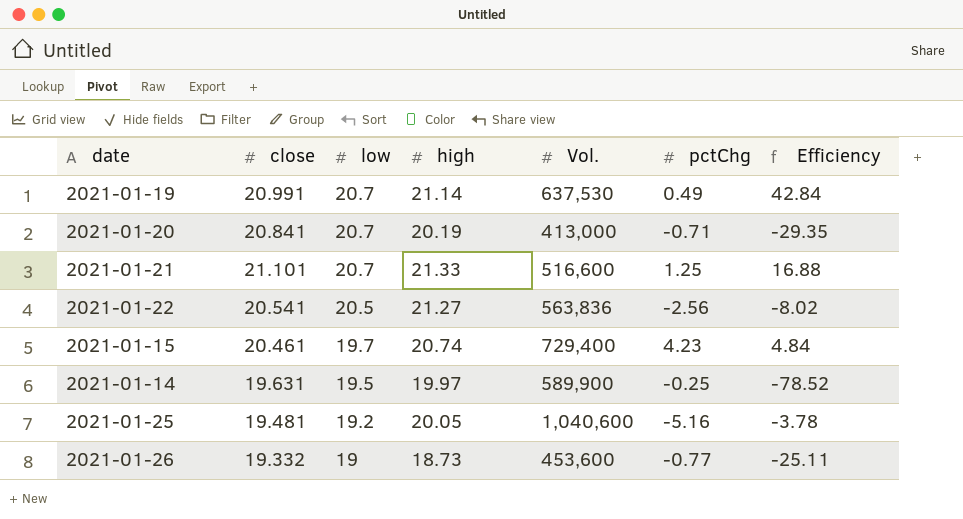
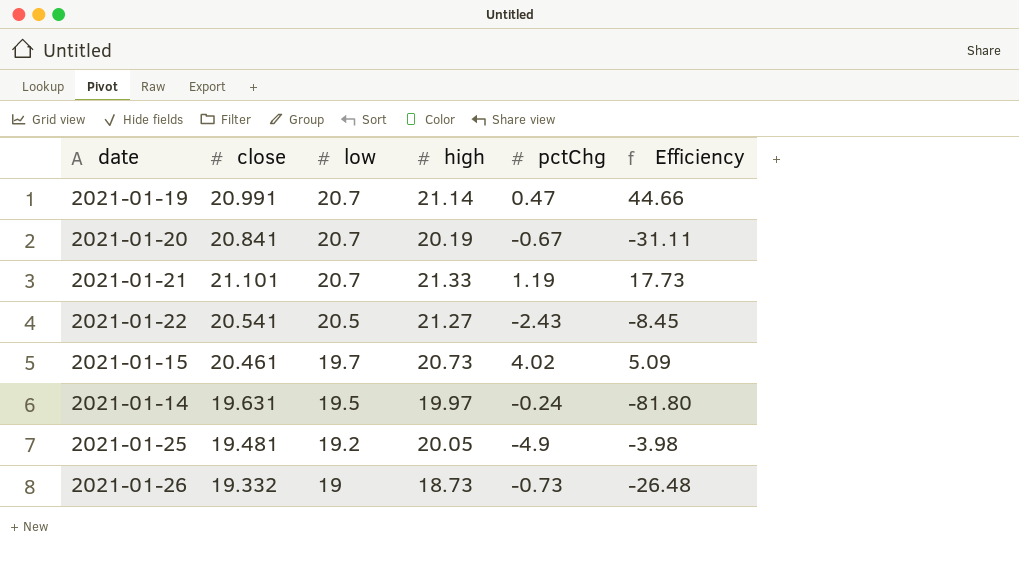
column Vol. | position: 5 -> none
2021-01-19 | pctChg: 0.49 -> 0.47
2021-01-19 | Efficiency: 42.84 -> 44.66
2021-01-20 | pctChg: -0.71 -> -0.67
2021-01-20 | Efficiency: -29.35 -> -31.11
2021-01-21 | pctChg: 1.25 -> 1.19
2021-01-21 | Efficiency: 16.88 -> 17.73
2021-01-22 | pctChg: -2.56 -> -2.43
2021-01-22 | Efficiency: -8.02 -> -8.45
2021-01-15 | high: 20.74 -> 20.73
2021-01-15 | pctChg: 4.23 -> 4.02
2021-01-15 | Efficiency: 4.84 -> 5.09
2021-01-14 | pctChg: -0.25 -> -0.24
2021-01-14 | Efficiency: -78.52 -> -81.80
2021-01-25 | pctChg: -5.16 -> -4.9
2021-01-25 | Efficiency: -3.78 -> -3.98
2021-01-26 | pctChg: -0.77 -> -0.73
2021-01-26 | Efficiency: -25.11 -> -26.48

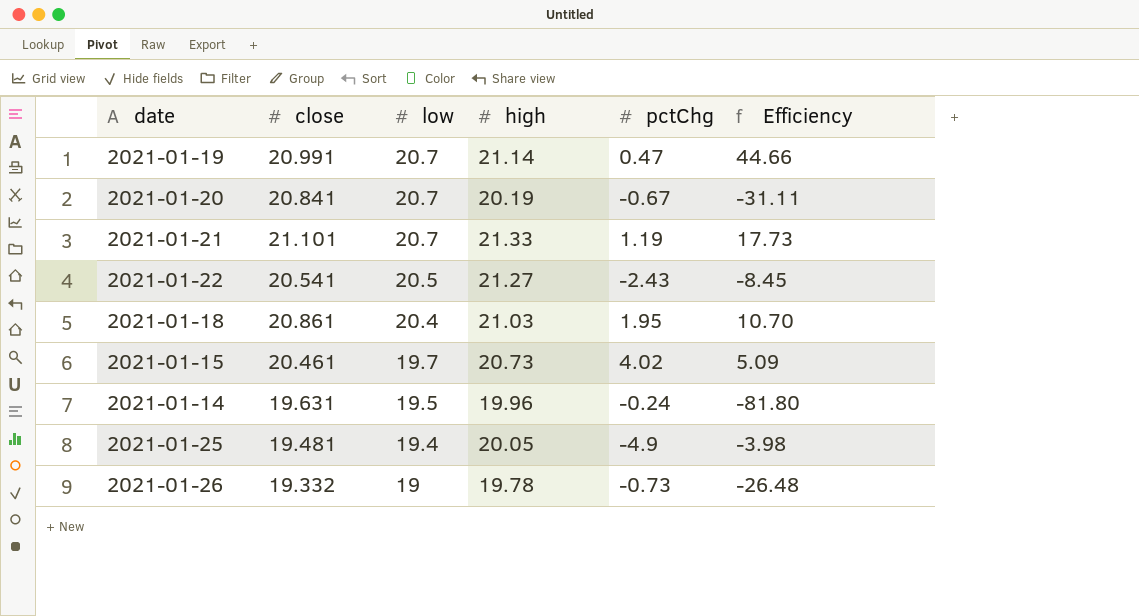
row 2021-01-18: none -> 20.861 | 20.4 | 21.03 | 1.95 | 10.70
2021-01-14 | high: 19.97 -> 19.96
2021-01-25 | low: 19.2 -> 19.4
2021-01-26 | high: 18.73 -> 19.78

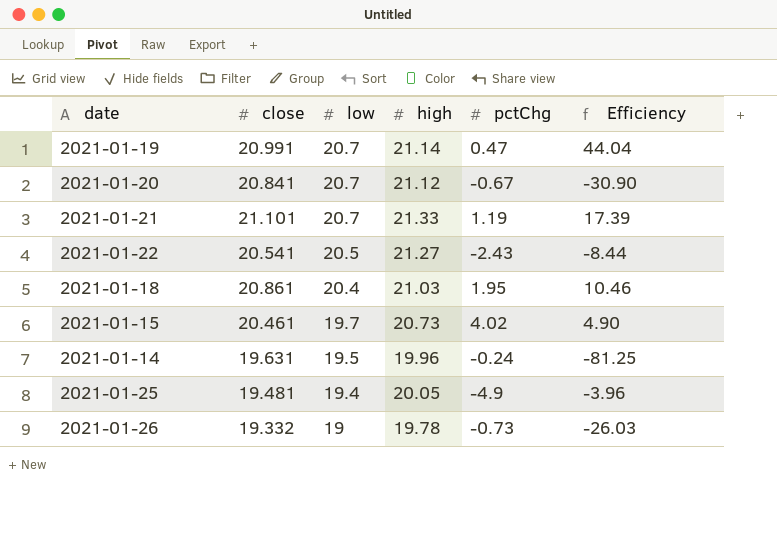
column Efficiency | formula: [close] / [pctChg] -> [low] / [pctChg]
2021-01-20 | high: 20.19 -> 21.12

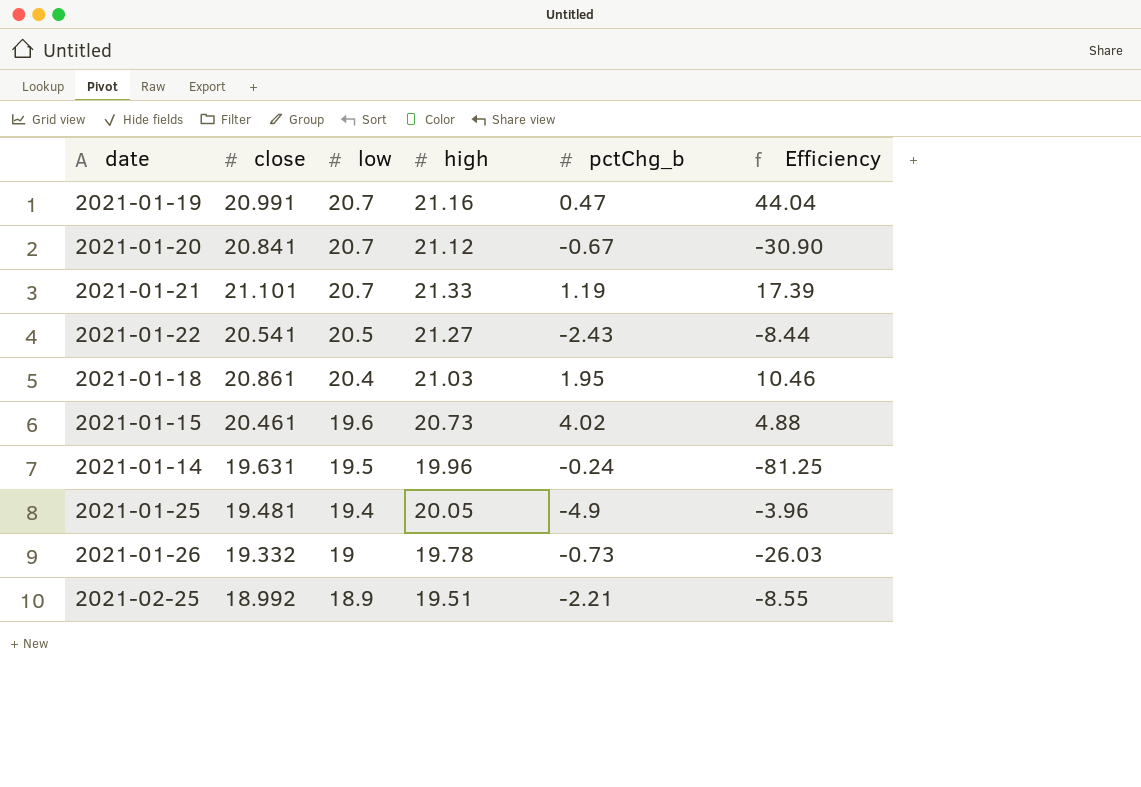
column name: pctChg -> pctChg_b
2021-01-19 | high: 21.14 -> 21.16
2021-01-15 | low: 19.7 -> 19.6
2021-01-15 | Efficiency: 4.90 -> 4.88
row 2021-02-25: none -> 18.992 | 18.9 | 19.51 | -2.21 | -8.55

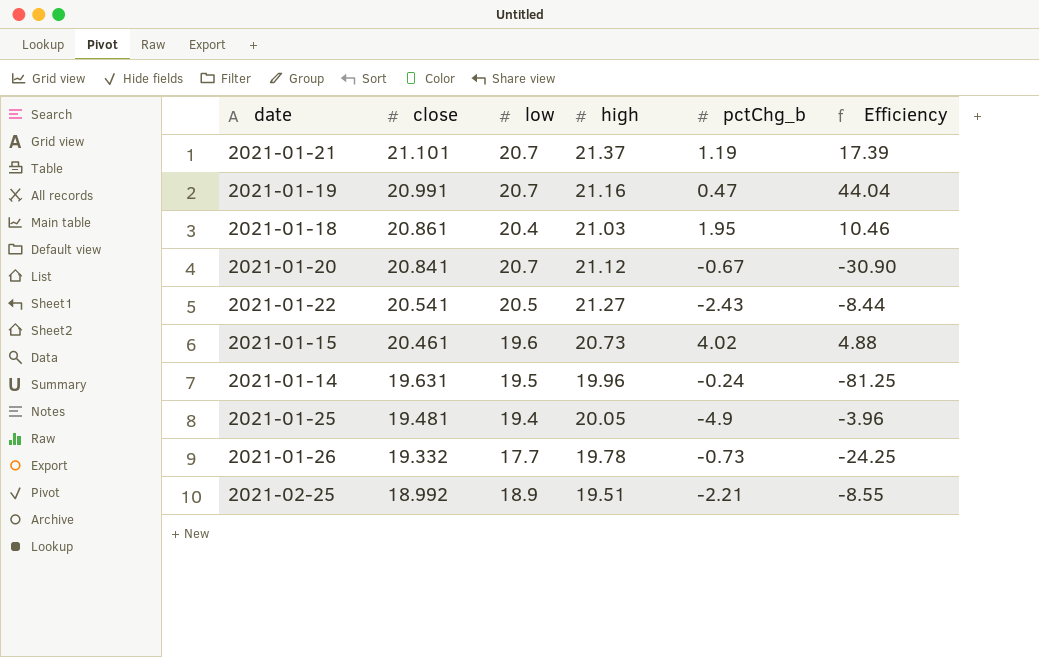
row order: low descending -> close descending
2021-01-21 | high: 21.33 -> 21.37
2021-01-26 | low: 19 -> 17.7
2021-01-26 | Efficiency: -26.03 -> -24.25

